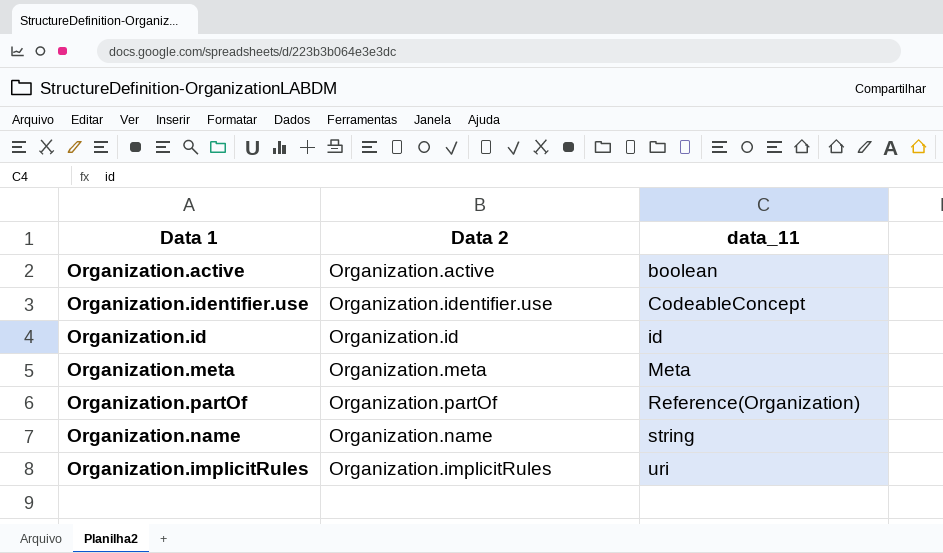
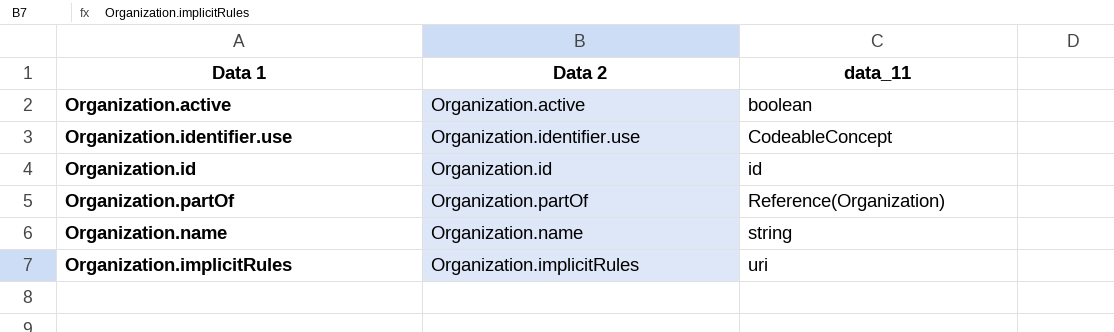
row Organization.meta: Organization.meta | Meta -> none

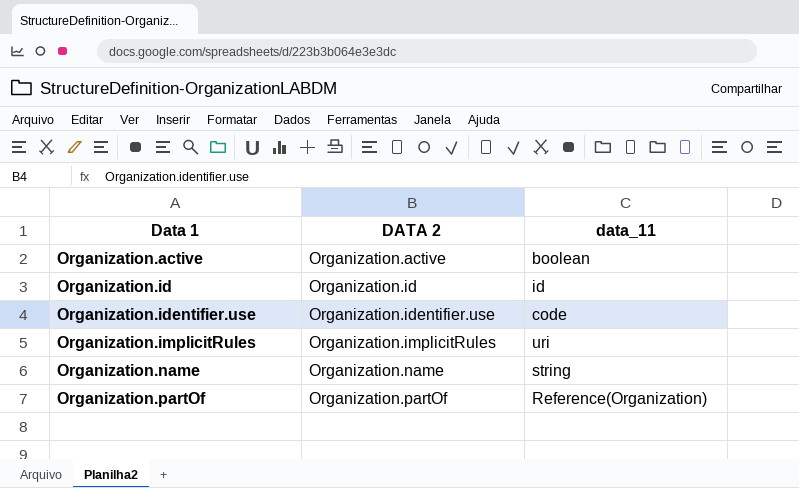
row order: data_11 ascending -> Data 1 ascending
column name: Data 2 -> DATA 2
Organization.identifier.use | data_11: CodeableConcept -> code

